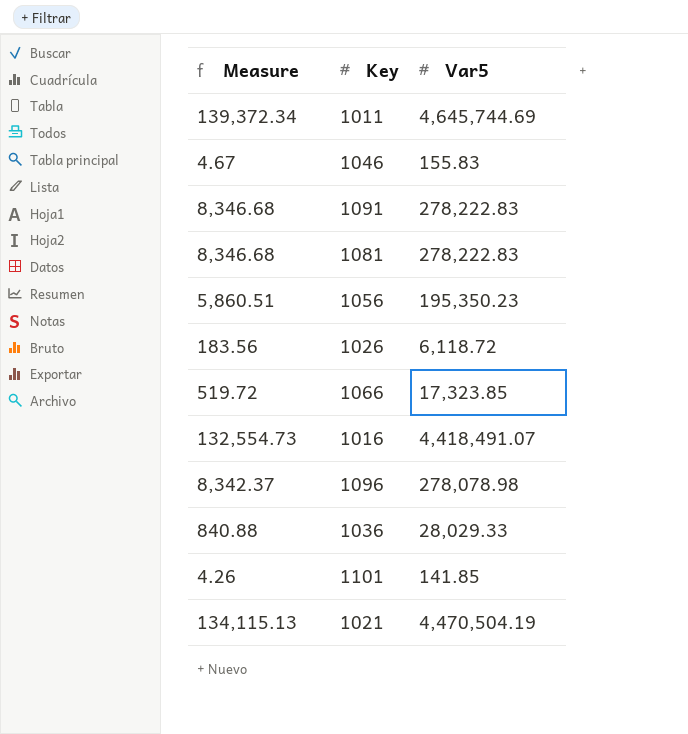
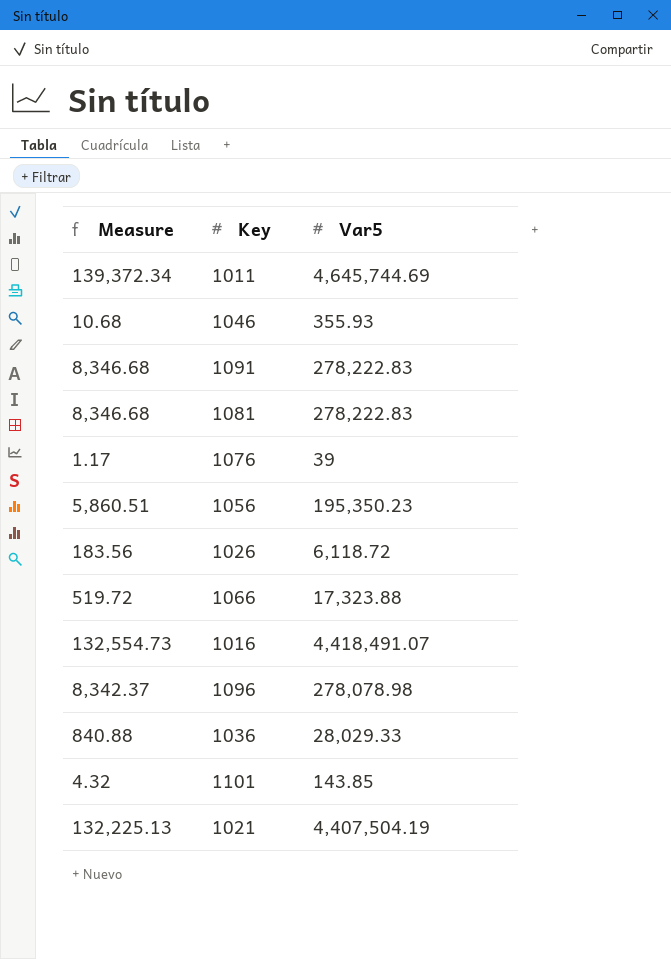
1046 | Measure: 4.67 -> 10.68
1046 | Var5: 155.83 -> 355.93
row 1076: none -> 1.17 | 39
1066 | Var5: 17,323.85 -> 17,323.88
1101 | Measure: 4.26 -> 4.32
1101 | Var5: 141.85 -> 143.85
1021 | Measure: 134,115.13 -> 132,225.13
1021 | Var5: 4,470,504.19 -> 4,407,504.19

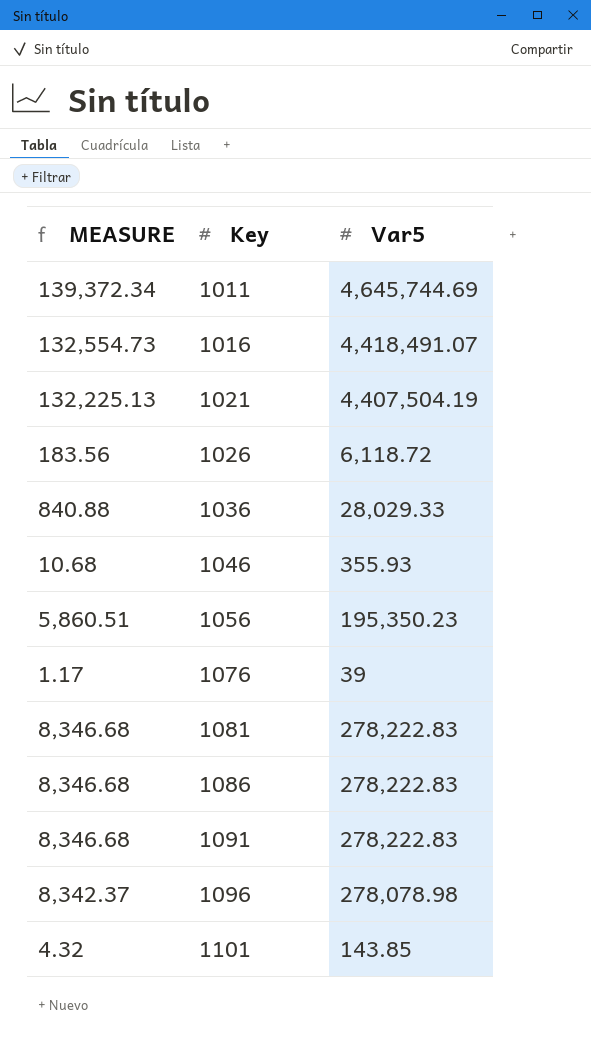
row order: none -> Key ascending
column name: Measure -> MEASURE
row 1066: 519.72 | 17,323.88 -> none
row 1086: none -> 8,346.68 | 278,222.83

